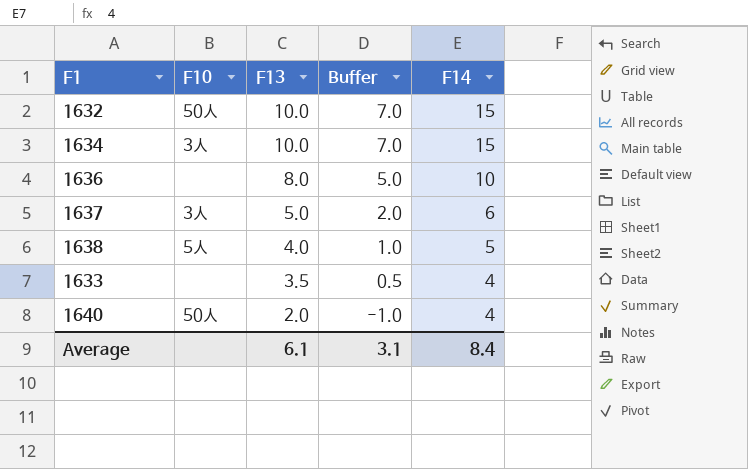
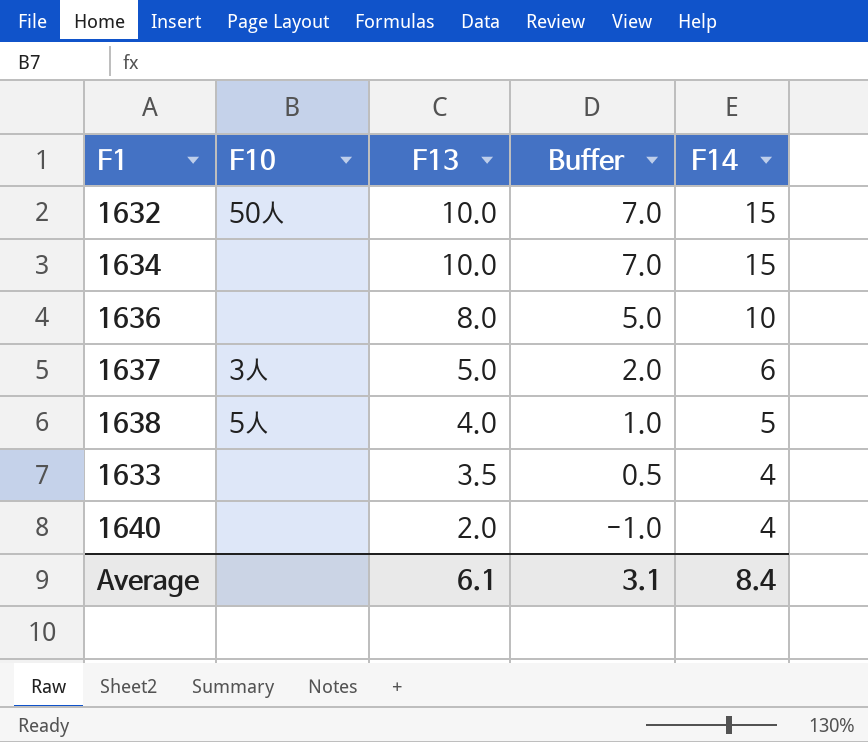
1634 | F10: 3人 -> none
1640 | F10: 50人 -> none

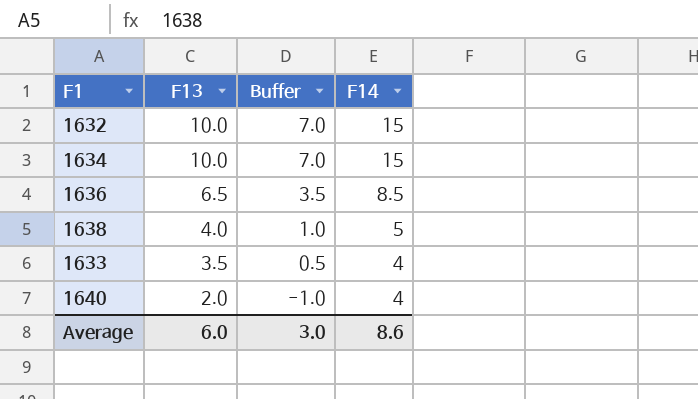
column F10 | position: 2 -> none
row 1637: 3人 | 5.0 | 2.0 | 6 -> none
1636 | F13: 8.0 -> 6.5
1636 | Buffer: 5.0 -> 3.5
1636 | F14: 10 -> 8.5
Average | F13: 6.1 -> 6.0
Average | Buffer: 3.1 -> 3.0
Average | F14: 8.4 -> 8.6

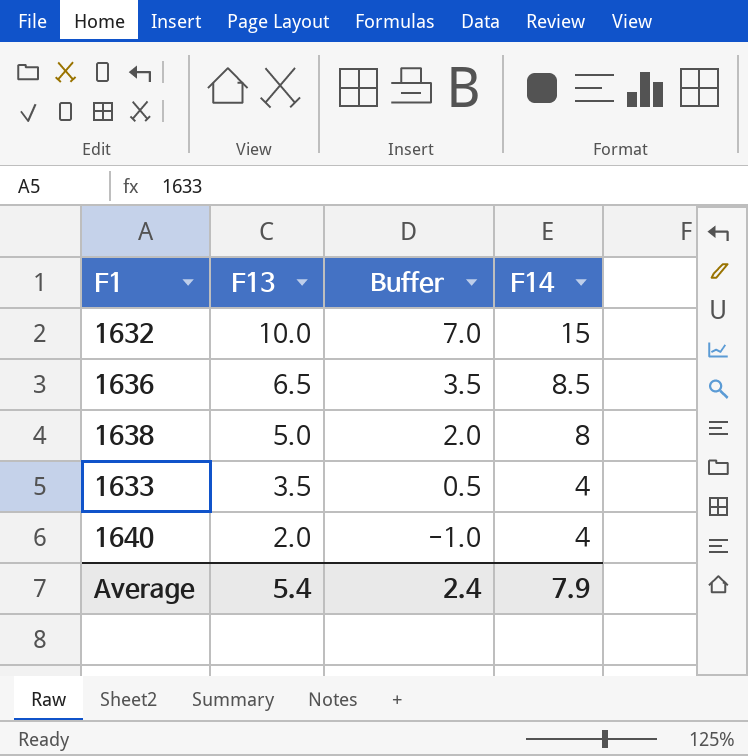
row 1634: 10.0 | 7.0 | 15 -> none
1638 | F13: 4.0 -> 5.0
1638 | Buffer: 1.0 -> 2.0
1638 | F14: 5 -> 8
Average | F13: 6.0 -> 5.4
Average | Buffer: 3.0 -> 2.4
Average | F14: 8.6 -> 7.9

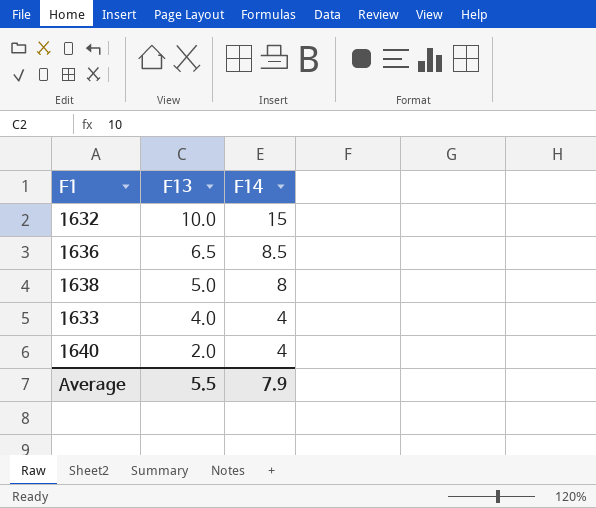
column Buffer | formula: [F13] - 3 -> none
1633 | F13: 3.5 -> 4.0
Average | F13: 5.4 -> 5.5

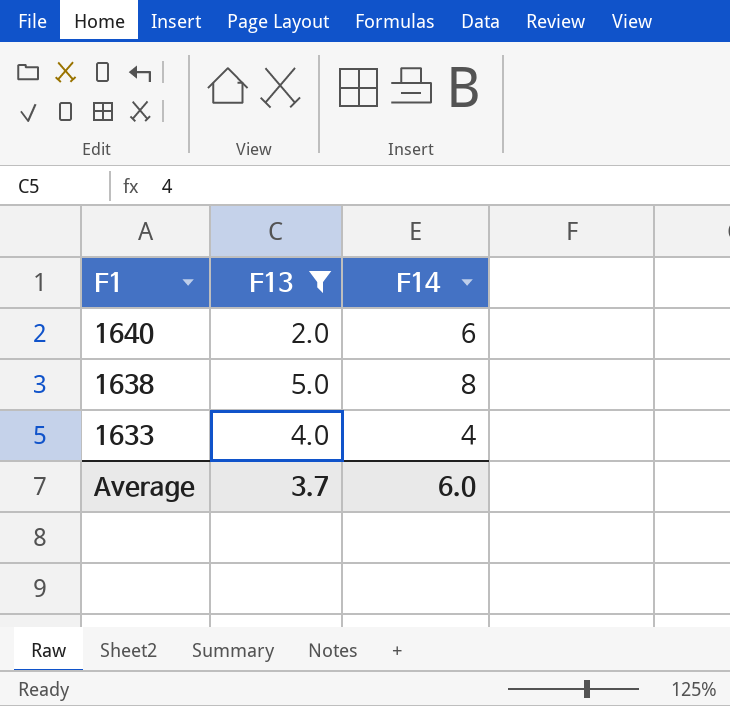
filter: none -> F13 <= 5.0
row order: F13 descending -> F1 descending
1640 | F14: 4 -> 6
Average | F13: 5.5 -> 3.7
Average | F14: 7.9 -> 6.0

